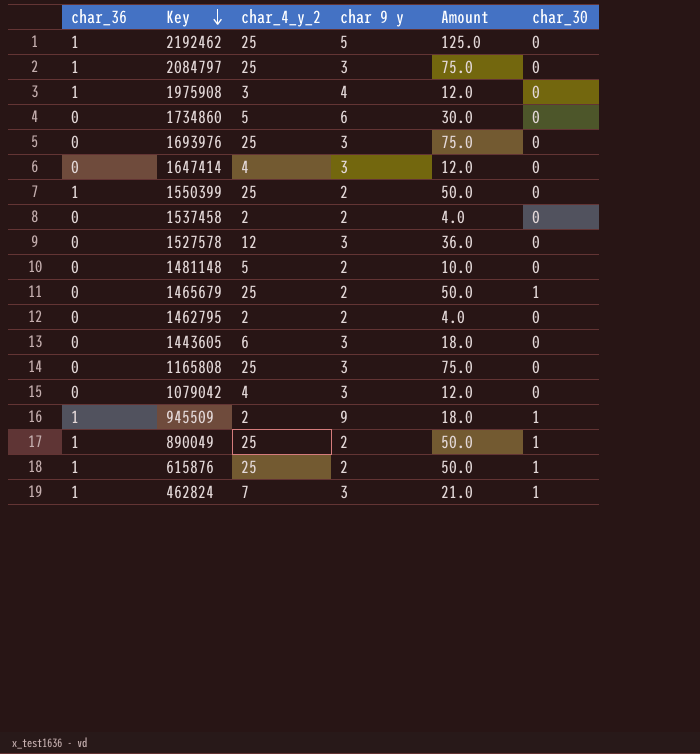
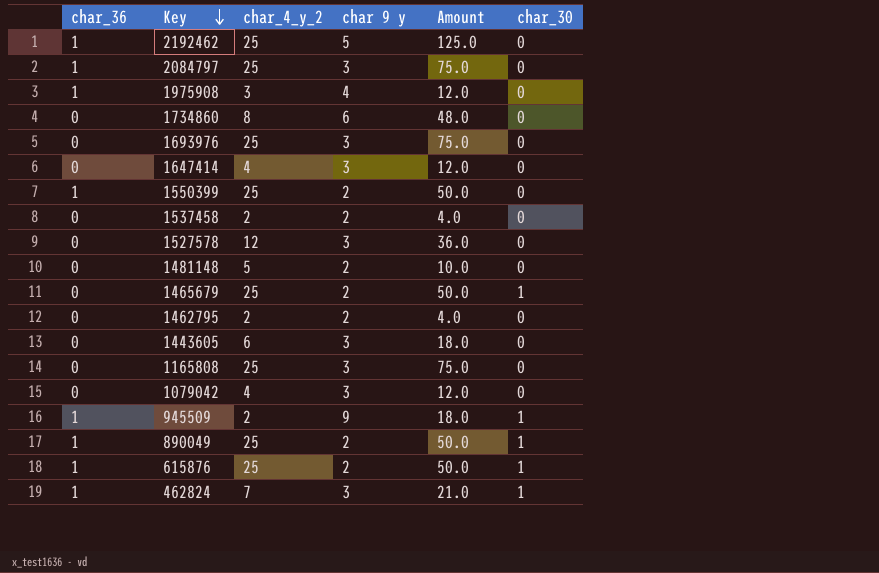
1734860 | char_4_y_2: 5 -> 8
1734860 | Amount: 30.0 -> 48.0

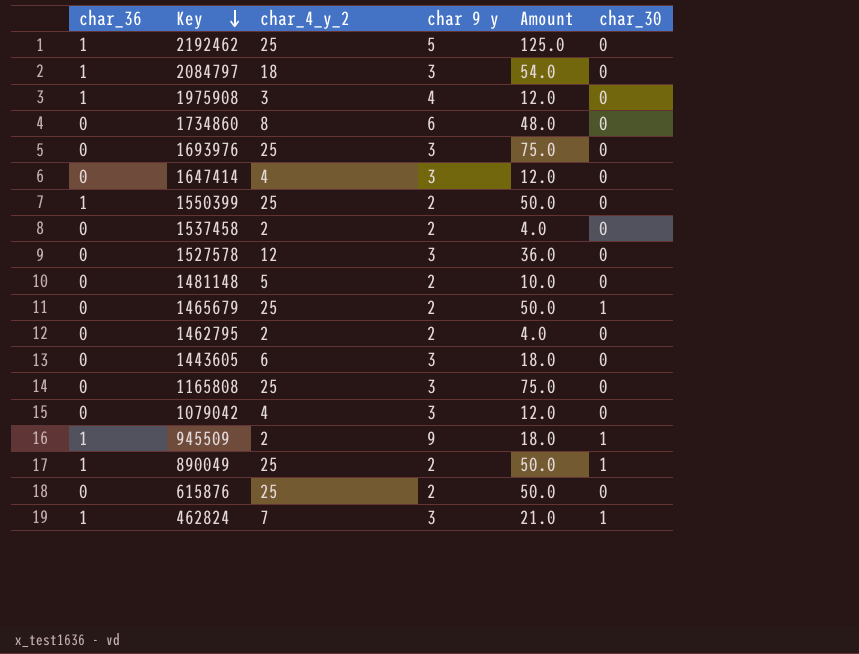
2084797 | char_4_y_2: 25 -> 18
2084797 | Amount: 75.0 -> 54.0
615876 | char_36: 1 -> 0
615876 | char_30: 1 -> 0

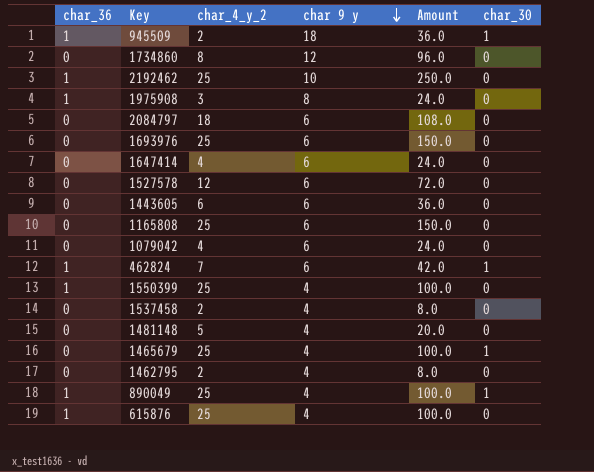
row order: Key descending -> char 9 y descending
945509 | char 9 y: 9 -> 18
945509 | Amount: 18.0 -> 36.0
1734860 | char 9 y: 6 -> 12
1734860 | Amount: 48.0 -> 96.0
2192462 | char 9 y: 5 -> 10
2192462 | Amount: 125.0 -> 250.0
1975908 | char 9 y: 4 -> 8
1975908 | Amount: 12.0 -> 24.0
2084797 | char_36: 1 -> 0
2084797 | char 9 y: 3 -> 6
2084797 | Amount: 54.0 -> 108.0
1693976 | char 9 y: 3 -> 6
1693976 | Amount: 75.0 -> 150.0
1647414 | char 9 y: 3 -> 6
1647414 | Amount: 12.0 -> 24.0
1527578 | char 9 y: 3 -> 6
1527578 | Amount: 36.0 -> 72.0
1443605 | char 9 y: 3 -> 6
1443605 | Amount: 18.0 -> 36.0
1165808 | char 9 y: 3 -> 6
1165808 | Amount: 75.0 -> 150.0
1079042 | char 9 y: 3 -> 6
1079042 | Amount: 12.0 -> 24.0
462824 | char 9 y: 3 -> 6
462824 | Amount: 21.0 -> 42.0
1550399 | char 9 y: 2 -> 4
1550399 | Amount: 50.0 -> 100.0
1537458 | char 9 y: 2 -> 4
1537458 | Amount: 4.0 -> 8.0
1481148 | char 9 y: 2 -> 4
1481148 | Amount: 10.0 -> 20.0
1465679 | char 9 y: 2 -> 4
1465679 | Amount: 50.0 -> 100.0
1462795 | char 9 y: 2 -> 4
1462795 | Amount: 4.0 -> 8.0
890049 | char 9 y: 2 -> 4
890049 | Amount: 50.0 -> 100.0
615876 | char_36: 0 -> 1
615876 | char 9 y: 2 -> 4
615876 | Amount: 50.0 -> 100.0

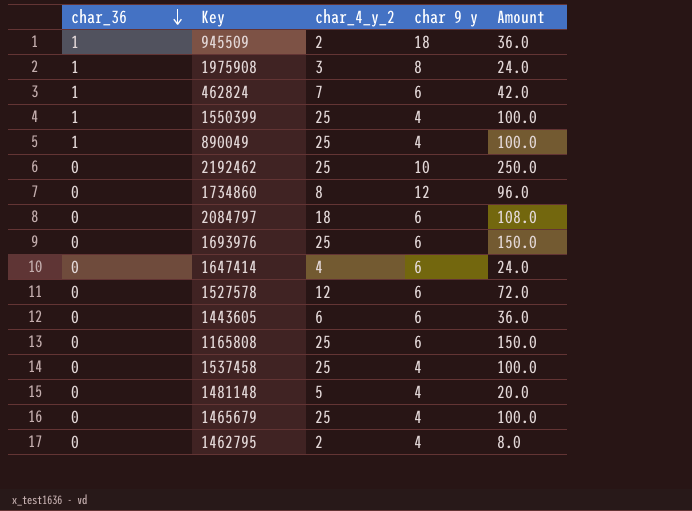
row order: char 9 y descending -> char_36 descending
column char_30 | position: 6 -> none
row 1079042: 0 | 4 | 6 | 24.0 | 0 -> none
row 615876: 1 | 25 | 4 | 100.0 | 0 -> none
2192462 | char_36: 1 -> 0
1537458 | char_4_y_2: 2 -> 25
1537458 | Amount: 8.0 -> 100.0

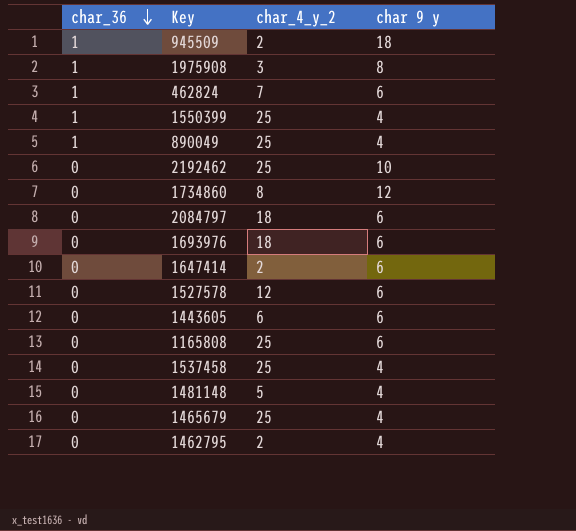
column Amount | formula: [char_4_y_2] * [char 9 y] -> none
1693976 | char_4_y_2: 25 -> 18
1647414 | char_4_y_2: 4 -> 2

